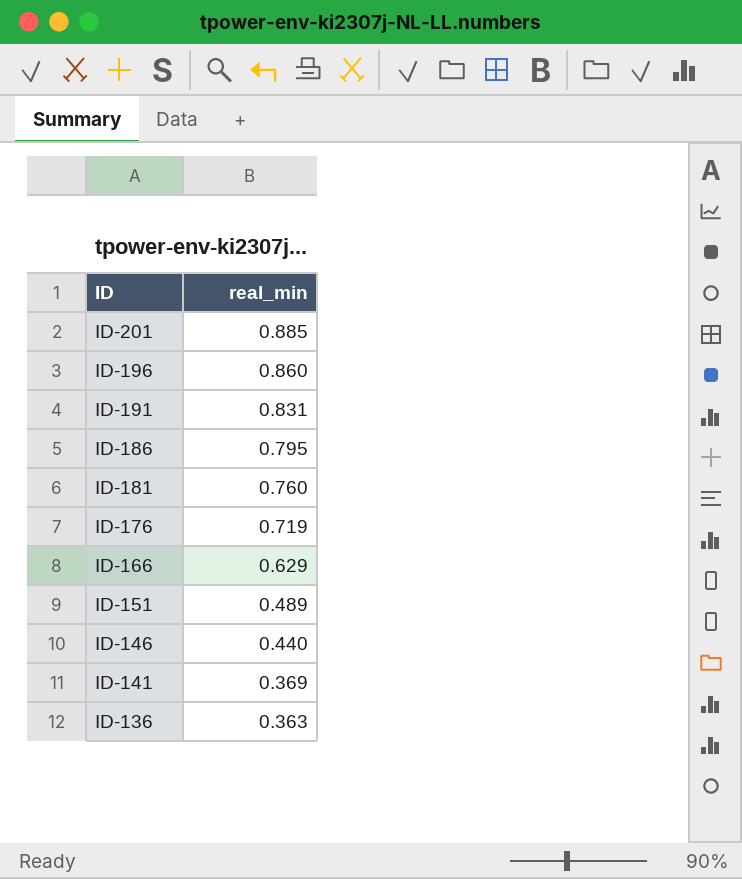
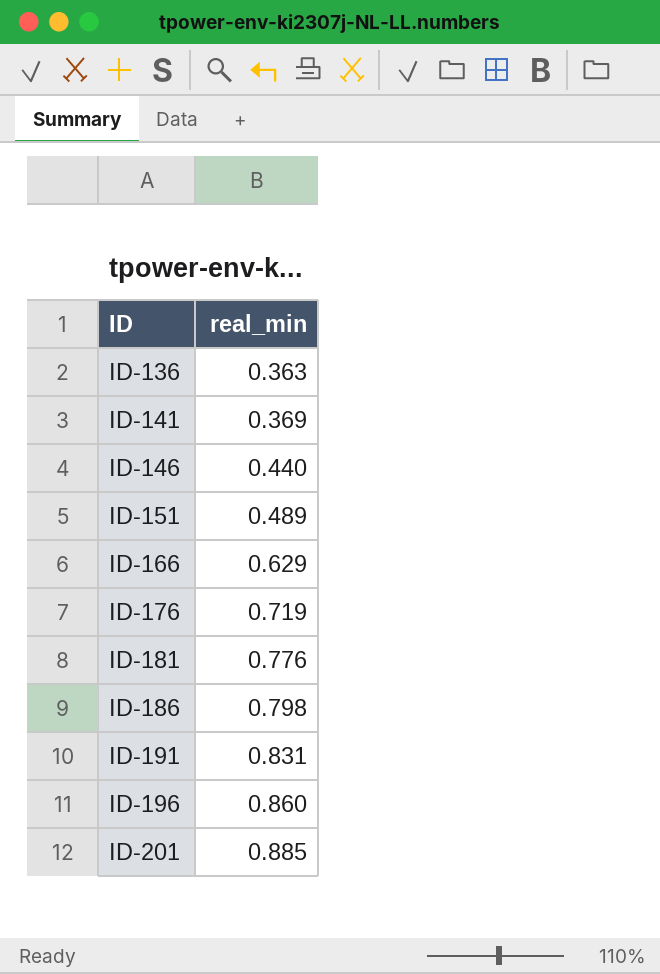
row order: ID descending -> ID ascending
ID-181 | real_min: 0.760 -> 0.776
ID-186 | real_min: 0.795 -> 0.798

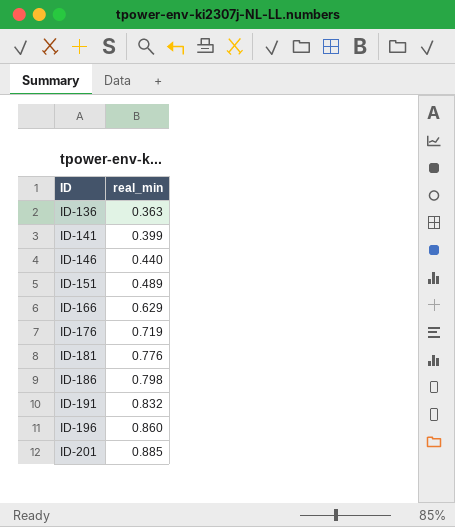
ID-141 | real_min: 0.369 -> 0.399
ID-191 | real_min: 0.831 -> 0.832

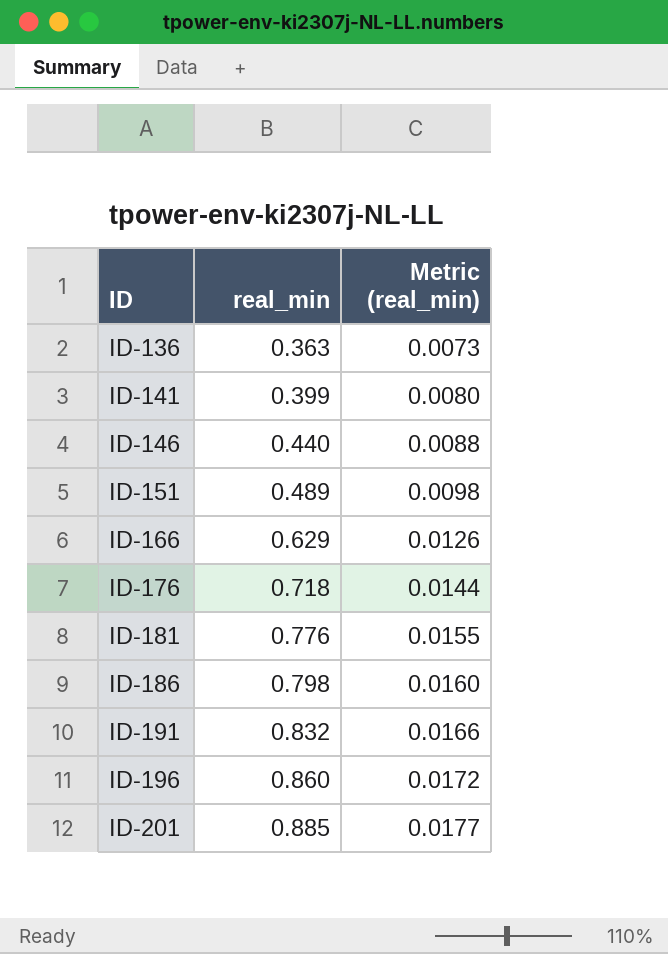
column Metric (real_min) | formula: none -> [real_min] * 0.02
ID-176 | real_min: 0.719 -> 0.718

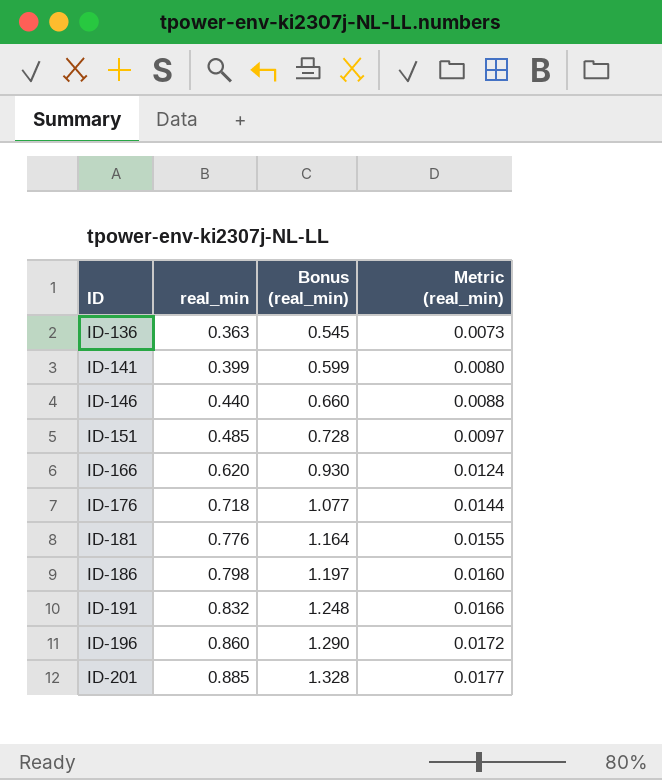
column Bonus (real_min) | formula: none -> [real_min] * 1.5
ID-151 | real_min: 0.489 -> 0.485
ID-151 | Metric (real_min): 0.0098 -> 0.0097
ID-166 | real_min: 0.629 -> 0.620
ID-166 | Metric (real_min): 0.0126 -> 0.0124

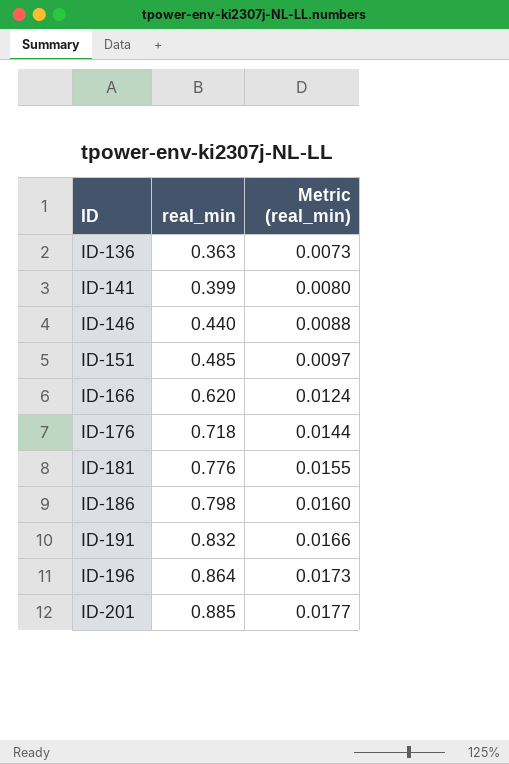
column Bonus (real_min) | formula: [real_min] * 1.5 -> none
ID-196 | real_min: 0.860 -> 0.864
ID-196 | Metric (real_min): 0.0172 -> 0.0173

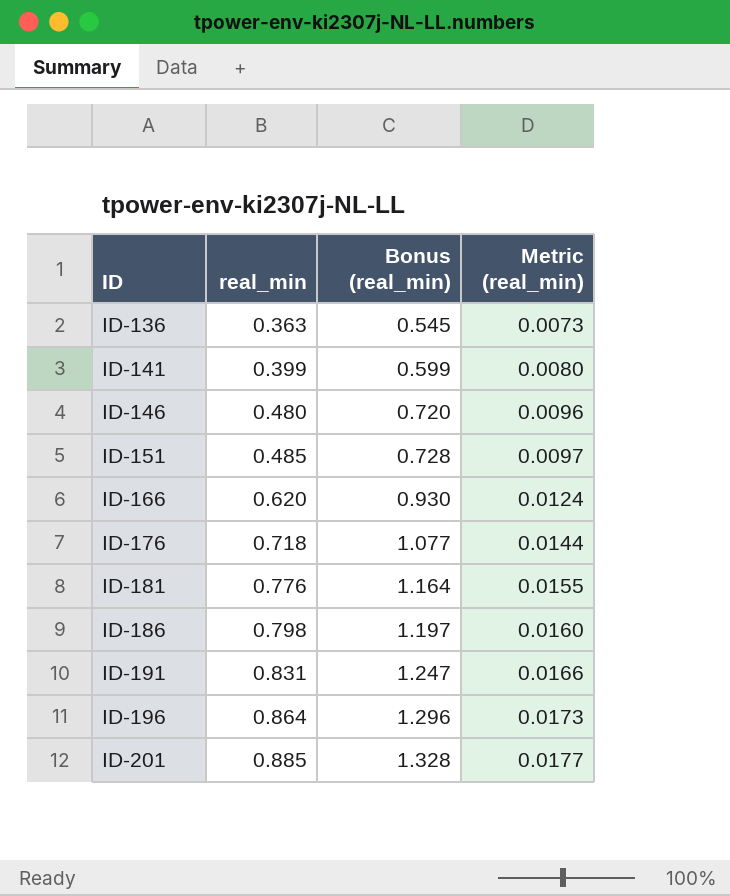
column Bonus (real_min) | formula: none -> [real_min] * 1.5
ID-146 | real_min: 0.440 -> 0.480
ID-146 | Metric (real_min): 0.0088 -> 0.0096
ID-191 | real_min: 0.832 -> 0.831

